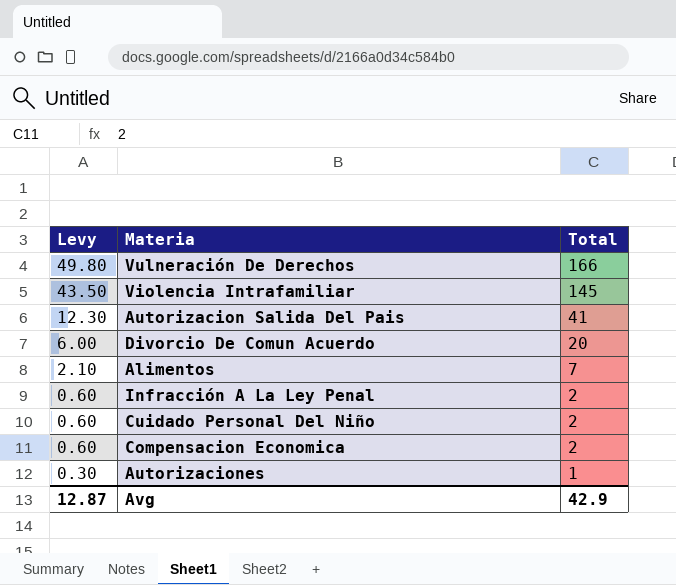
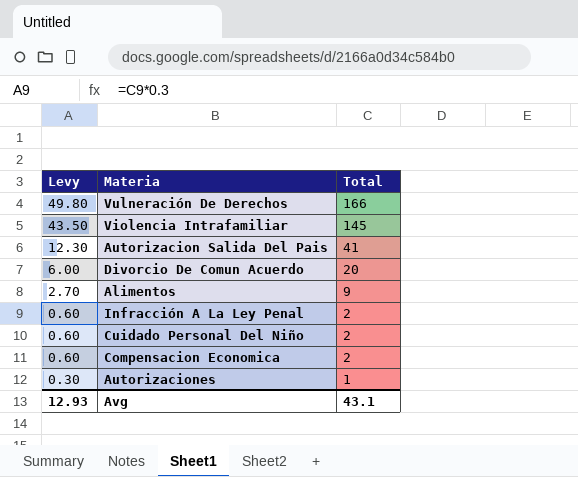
Alimentos | Levy: 2.10 -> 2.70
Alimentos | Total: 7 -> 9
Avg | Levy: 12.87 -> 12.93
Avg | Total: 42.9 -> 43.1

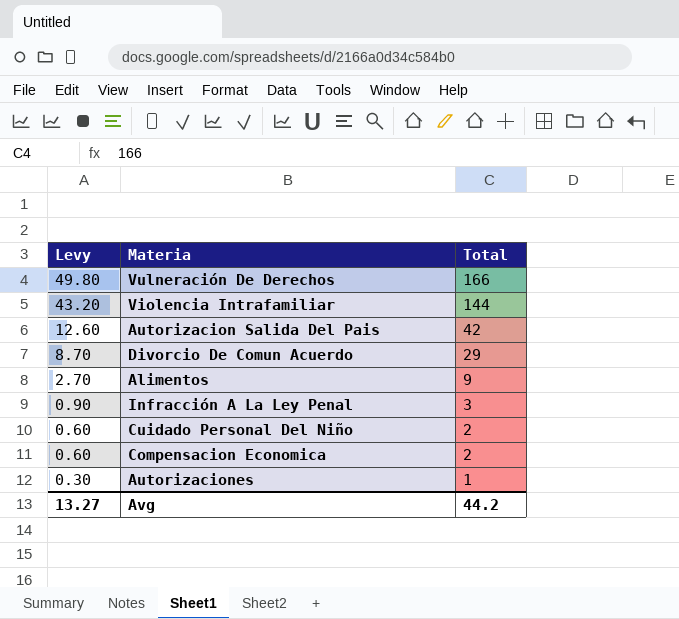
Violencia Intrafamiliar | Levy: 43.50 -> 43.20
Violencia Intrafamiliar | Total: 145 -> 144
Autorizacion Salida Del Pais | Levy: 12.30 -> 12.60
Autorizacion Salida Del Pais | Total: 41 -> 42
Divorcio De Comun Acuerdo | Levy: 6.00 -> 8.70
Divorcio De Comun Acuerdo | Total: 20 -> 29
Infracción A La Ley Penal | Levy: 0.60 -> 0.90
Infracción A La Ley Penal | Total: 2 -> 3
Avg | Levy: 12.93 -> 13.27
Avg | Total: 43.1 -> 44.2

